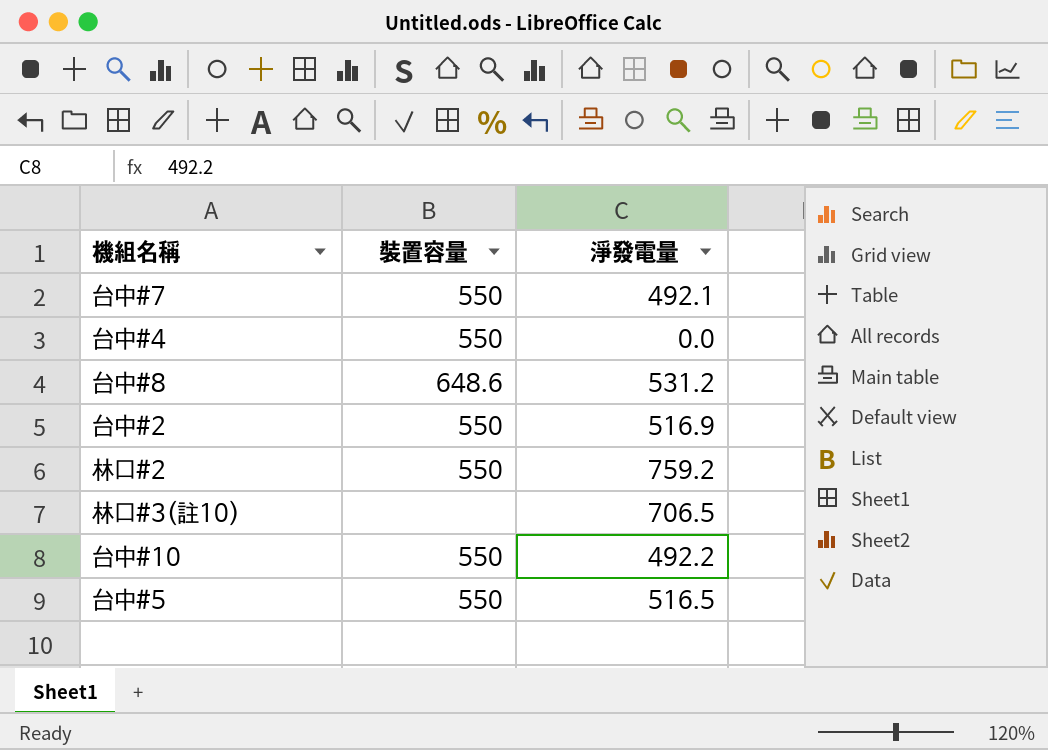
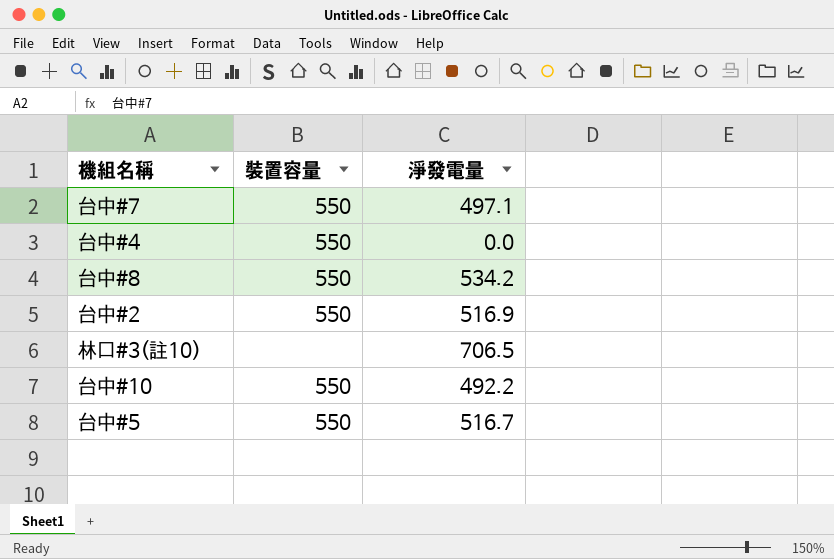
row 林口#2: 550 | 759.2 -> none
台中#7 | 淨發電量: 492.1 -> 497.1
台中#8 | 裝置容量: 648.6 -> 550
台中#8 | 淨發電量: 531.2 -> 534.2
台中#5 | 淨發電量: 516.5 -> 516.7

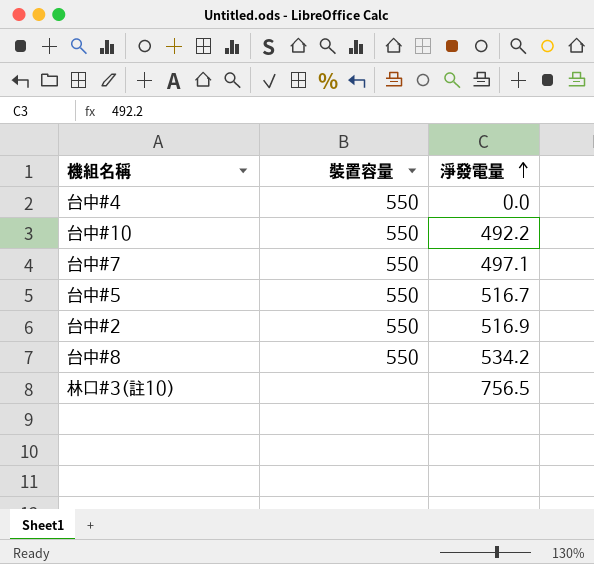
row order: none -> 淨發電量 ascending
林口#3(註10) | 淨發電量: 706.5 -> 756.5

